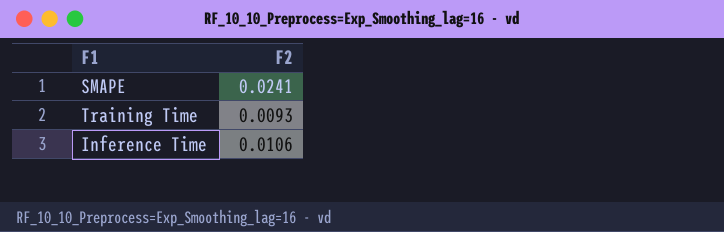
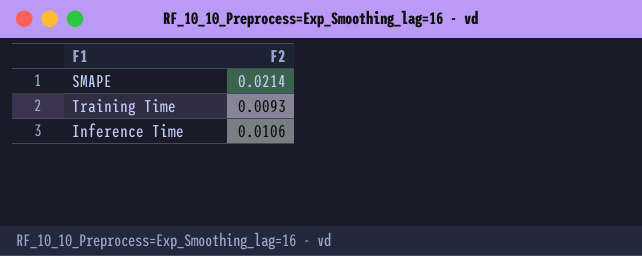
SMAPE | F2: 0.0241 -> 0.0214

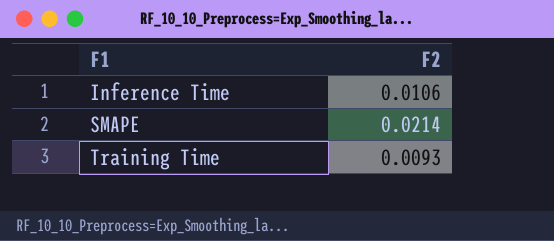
row order: none -> F1 ascending

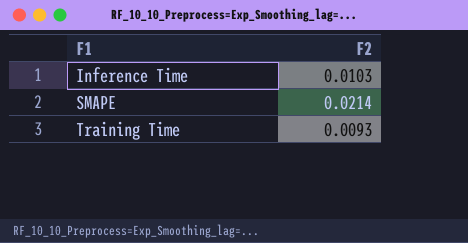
Inference Time | F2: 0.0106 -> 0.0103

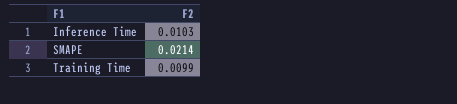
Training Time | F2: 0.0093 -> 0.0099

